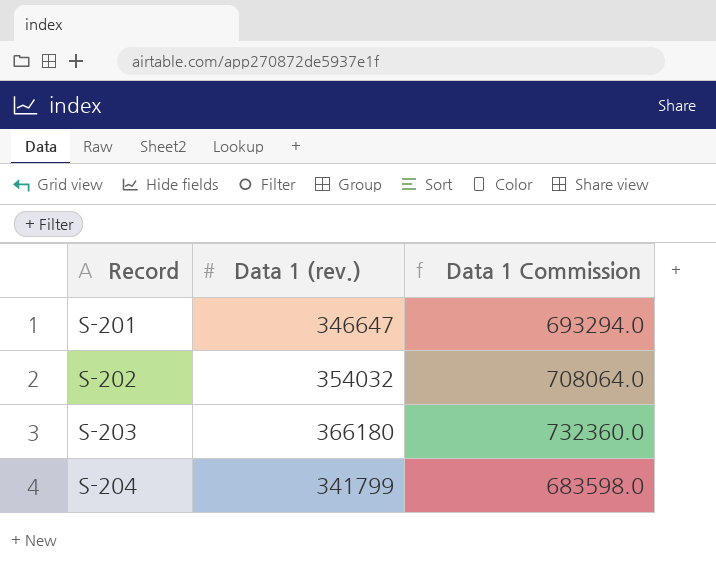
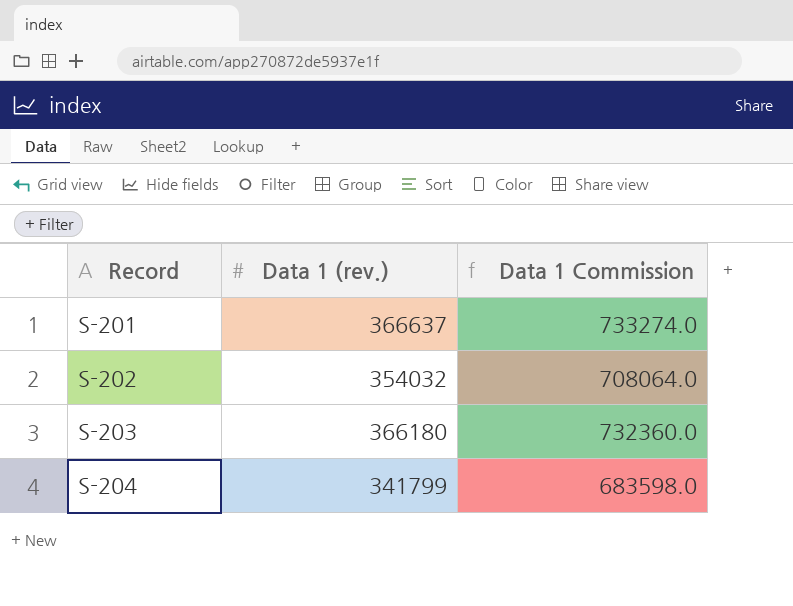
S-201 | Data 1 (rev.): 346647 -> 366637
S-201 | Data 1 Commission: 693294.0 -> 733274.0

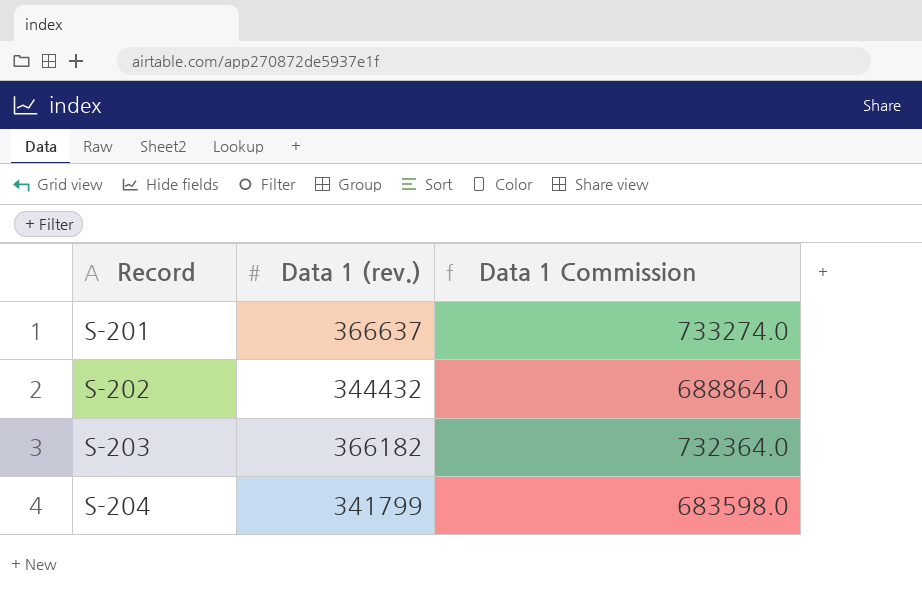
S-202 | Data 1 (rev.): 354032 -> 344432
S-202 | Data 1 Commission: 708064.0 -> 688864.0
S-203 | Data 1 (rev.): 366180 -> 366182
S-203 | Data 1 Commission: 732360.0 -> 732364.0

